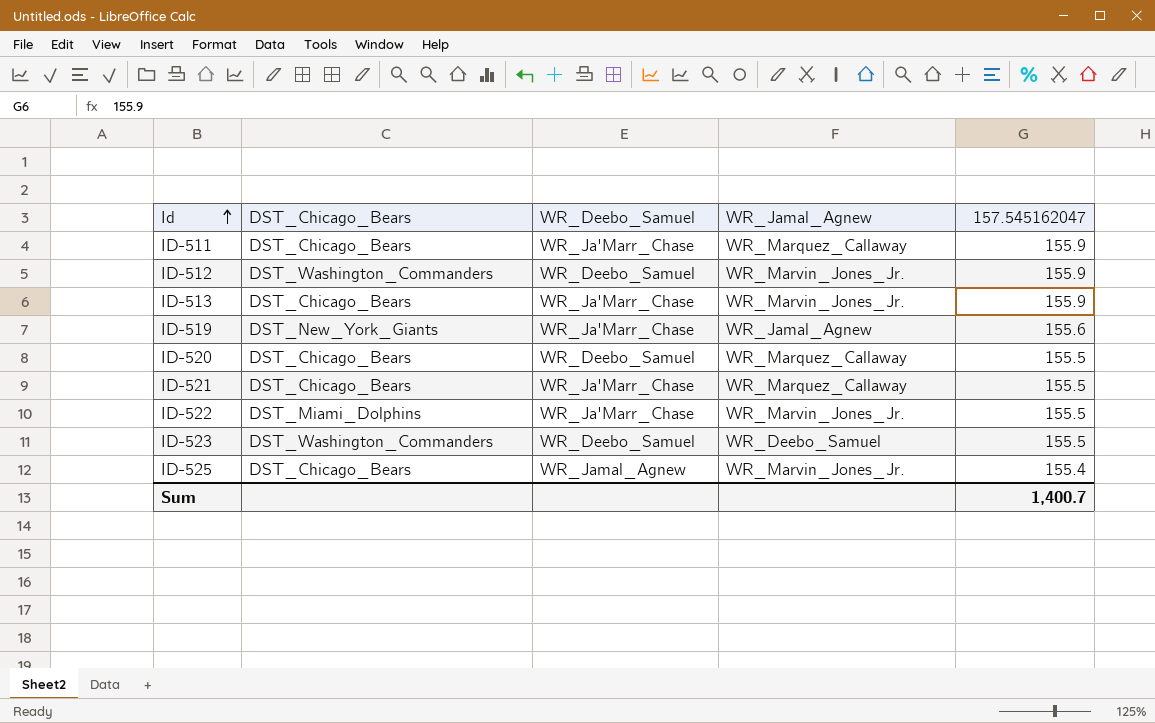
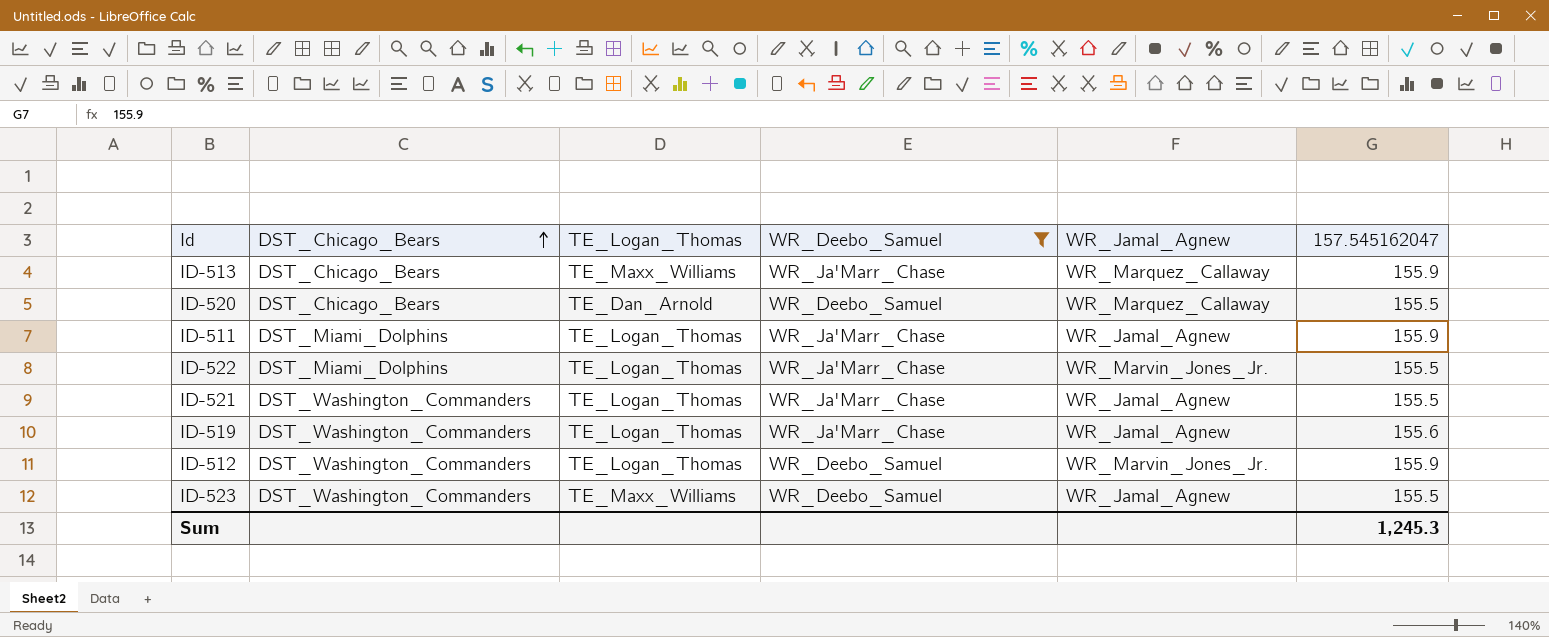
filter: none -> WR_Deebo_Samuel != WR_Jamal_Agnew
row order: Id ascending -> DST_Chicago_Bears ascending
column TE_Logan_Thomas | position: none -> 3
ID-513 | WR_Jamal_Agnew: WR_Marvin_Jones_Jr. -> WR_Marquez_Callaway
ID-511 | DST_Chicago_Bears: DST_Chicago_Bears -> DST_Miami_Dolphins
ID-511 | WR_Jamal_Agnew: WR_Marquez_Callaway -> WR_Jamal_Agnew
ID-521 | DST_Chicago_Bears: DST_Chicago_Bears -> DST_Washington_Commanders
ID-521 | WR_Jamal_Agnew: WR_Marquez_Callaway -> WR_Jamal_Agnew
ID-519 | DST_Chicago_Bears: DST_New_York_Giants -> DST_Washington_Commanders
ID-523 | WR_Jamal_Agnew: WR_Deebo_Samuel -> WR_Jamal_Agnew
Sum | 157.545162047: 1,400.7 -> 1,245.3

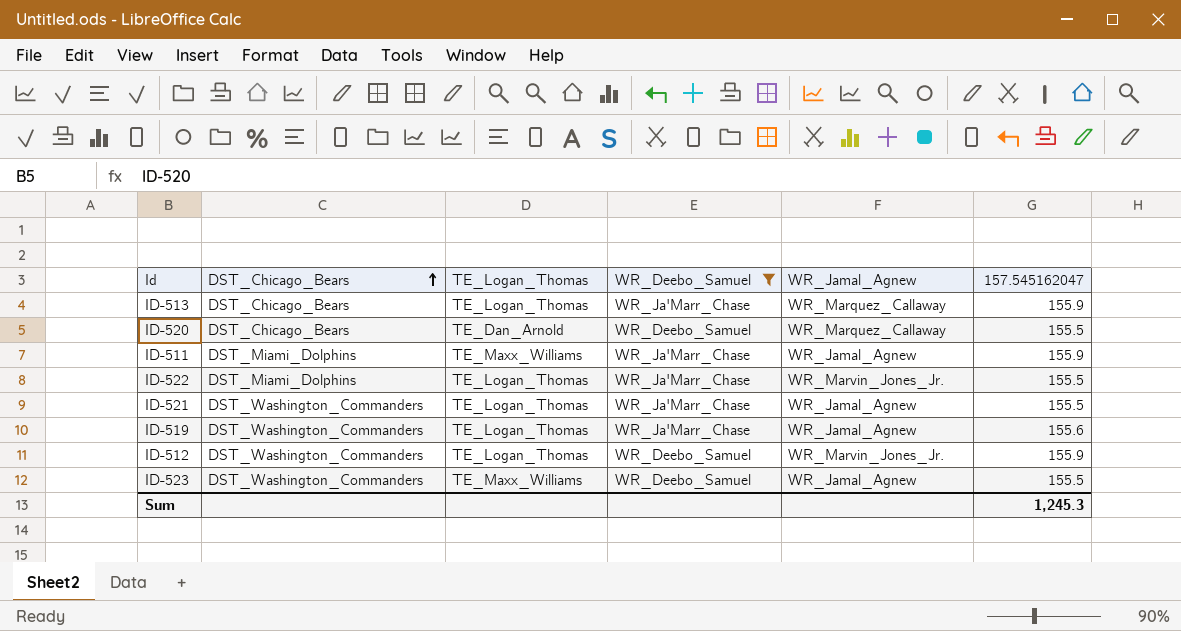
ID-513 | TE_Logan_Thomas: TE_Maxx_Williams -> TE_Logan_Thomas
ID-511 | TE_Logan_Thomas: TE_Logan_Thomas -> TE_Maxx_Williams

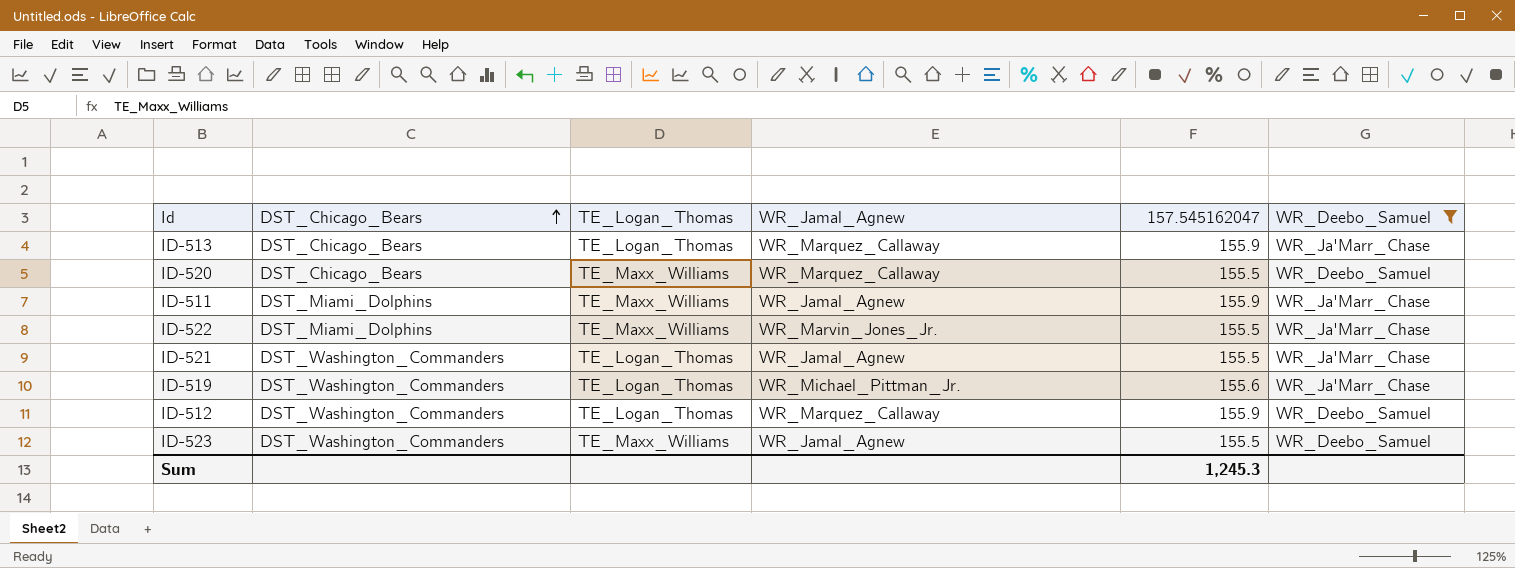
column WR_Deebo_Samuel | position: 4 -> 6
ID-520 | TE_Logan_Thomas: TE_Dan_Arnold -> TE_Maxx_Williams
ID-522 | TE_Logan_Thomas: TE_Logan_Thomas -> TE_Maxx_Williams
ID-519 | WR_Jamal_Agnew: WR_Jamal_Agnew -> WR_Michael_Pittman_Jr.
ID-512 | WR_Jamal_Agnew: WR_Marvin_Jones_Jr. -> WR_Marquez_Callaway

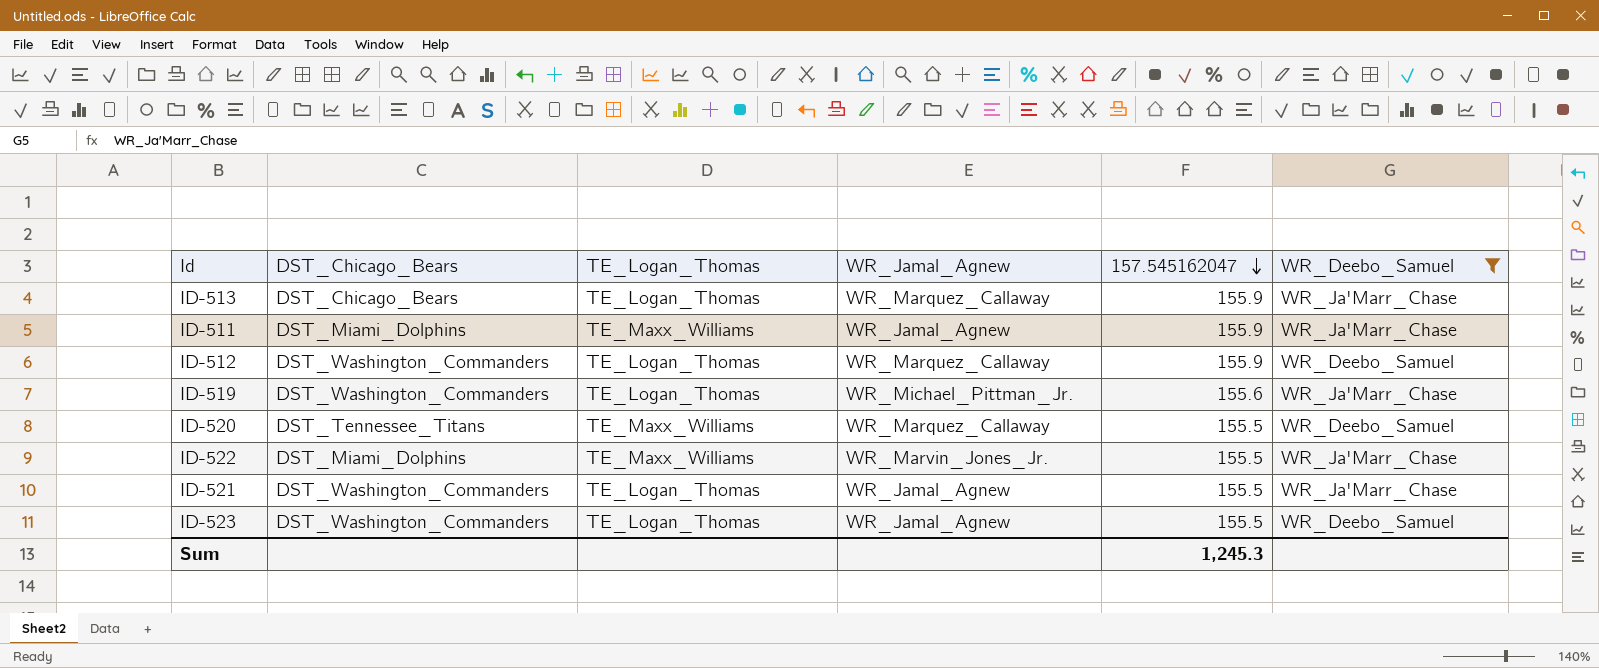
row order: DST_Chicago_Bears ascending -> 157.545162047 descending
ID-520 | DST_Chicago_Bears: DST_Chicago_Bears -> DST_Tennessee_Titans
ID-523 | TE_Logan_Thomas: TE_Maxx_Williams -> TE_Logan_Thomas

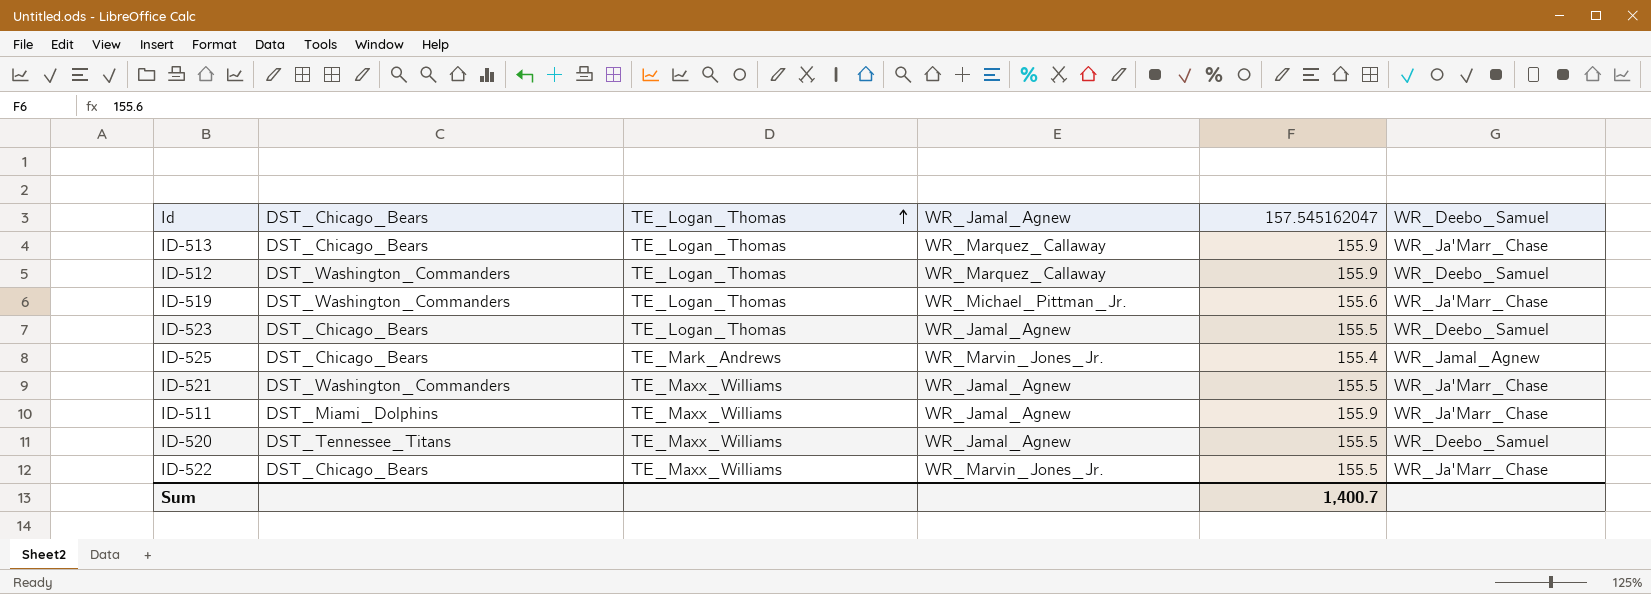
filter: WR_Deebo_Samuel != WR_Jamal_Agnew -> none
row order: 157.545162047 descending -> TE_Logan_Thomas ascending
ID-523 | DST_Chicago_Bears: DST_Washington_Commanders -> DST_Chicago_Bears
ID-521 | TE_Logan_Thomas: TE_Logan_Thomas -> TE_Maxx_Williams
ID-520 | WR_Jamal_Agnew: WR_Marquez_Callaway -> WR_Jamal_Agnew
ID-522 | DST_Chicago_Bears: DST_Miami_Dolphins -> DST_Chicago_Bears
Sum | 157.545162047: 1,245.3 -> 1,400.7

